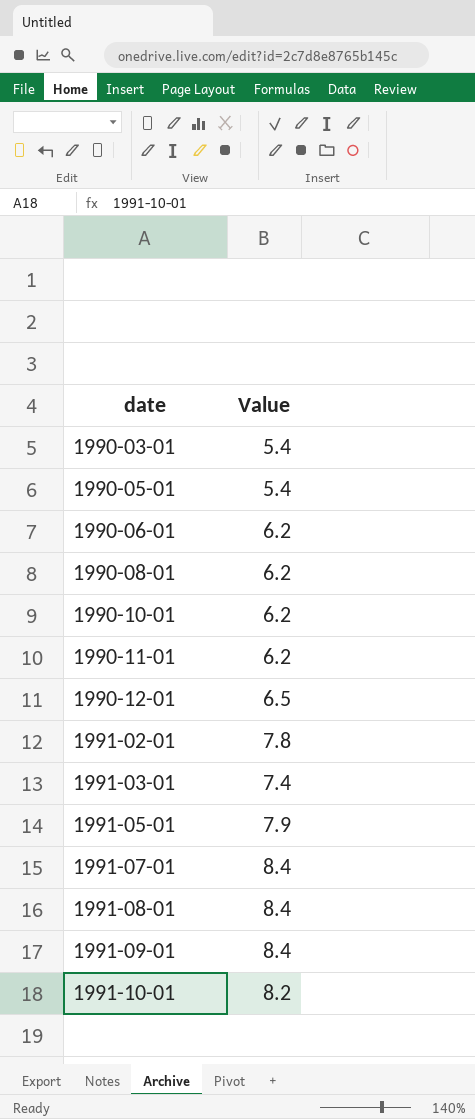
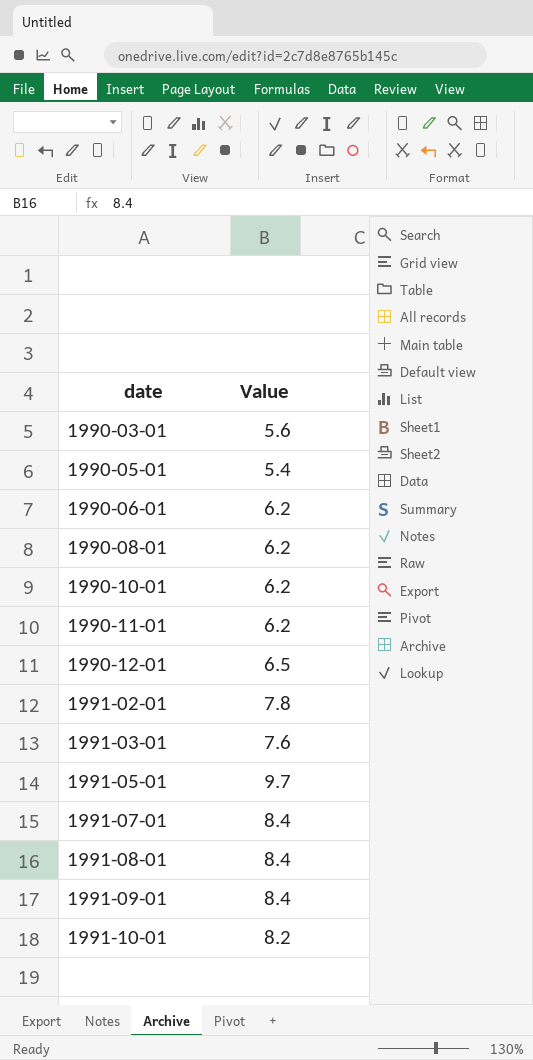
1990-03-01 | Value: 5.4 -> 5.6
1991-03-01 | Value: 7.4 -> 7.6
1991-05-01 | Value: 7.9 -> 9.7

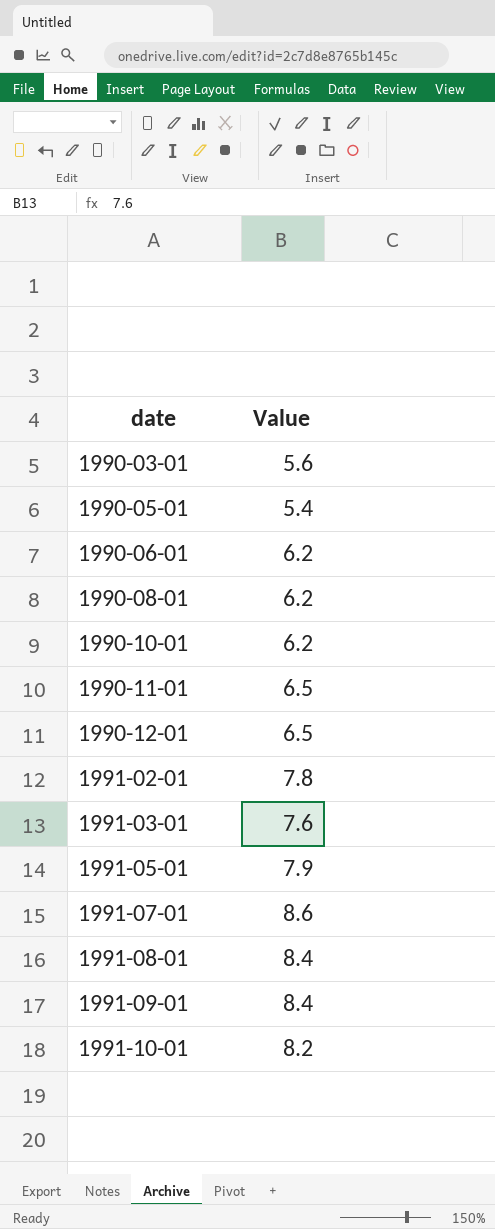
1990-11-01 | Value: 6.2 -> 6.5
1991-05-01 | Value: 9.7 -> 7.9
1991-07-01 | Value: 8.4 -> 8.6

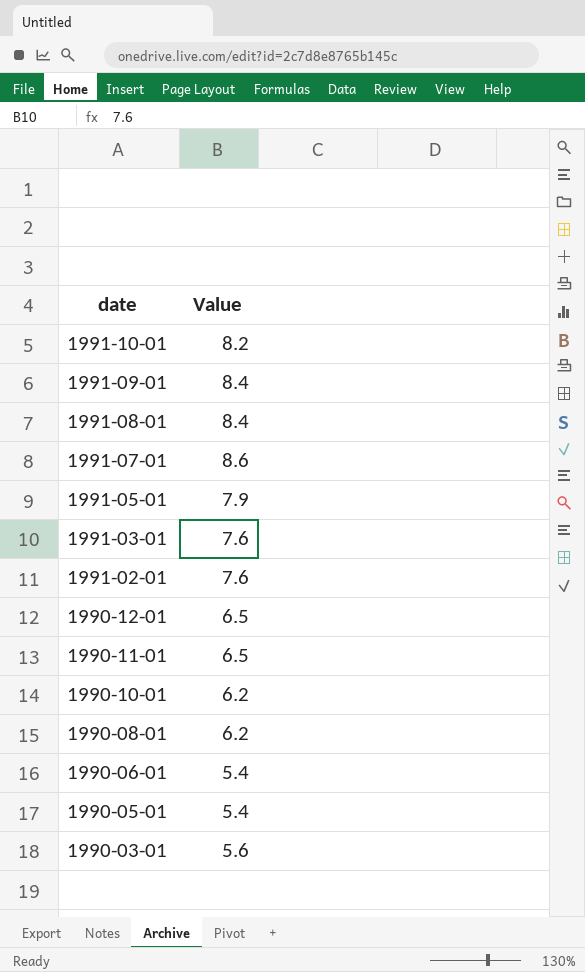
row order: date ascending -> date descending
1991-02-01 | Value: 7.8 -> 7.6
1990-06-01 | Value: 6.2 -> 5.4

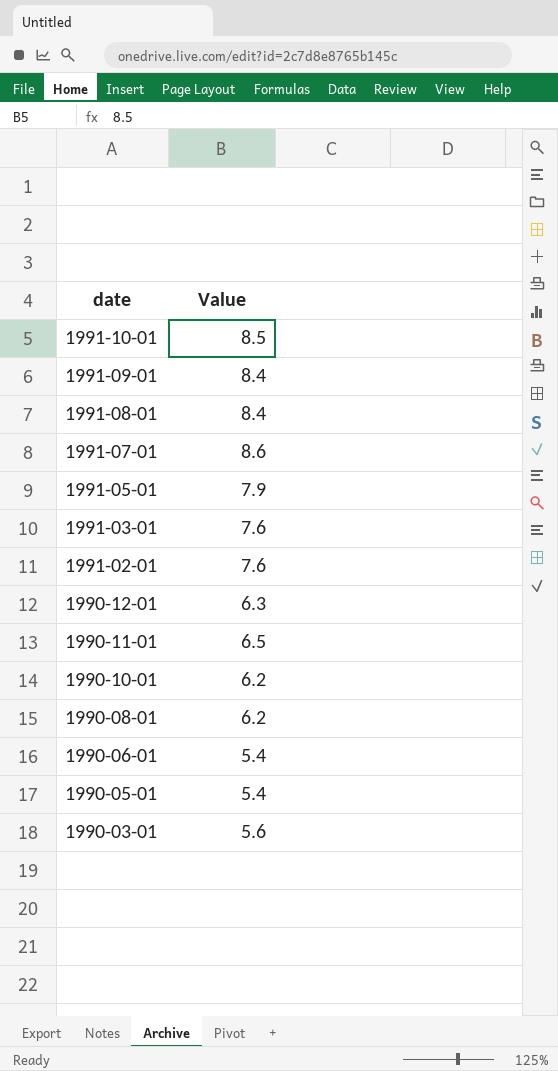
1991-10-01 | Value: 8.2 -> 8.5
1990-12-01 | Value: 6.5 -> 6.3

